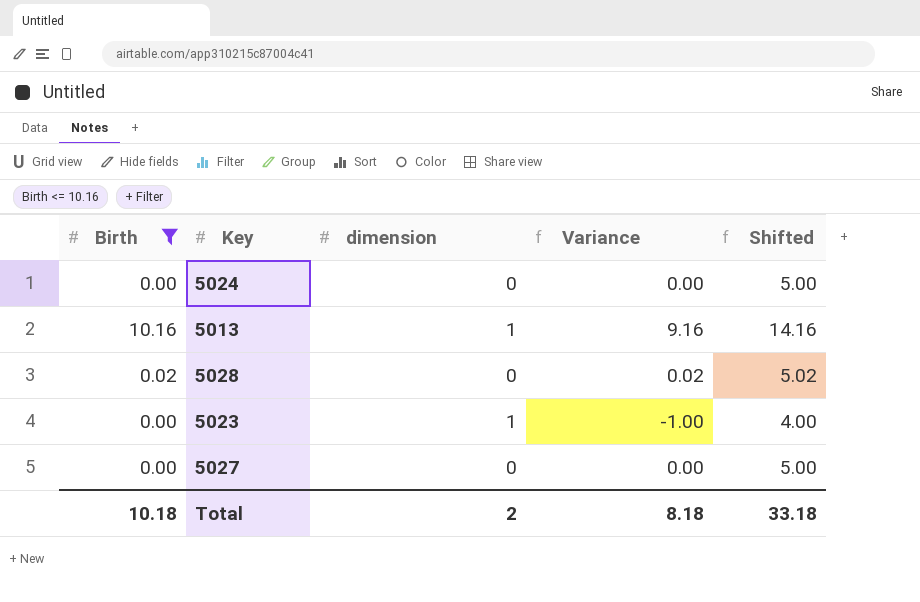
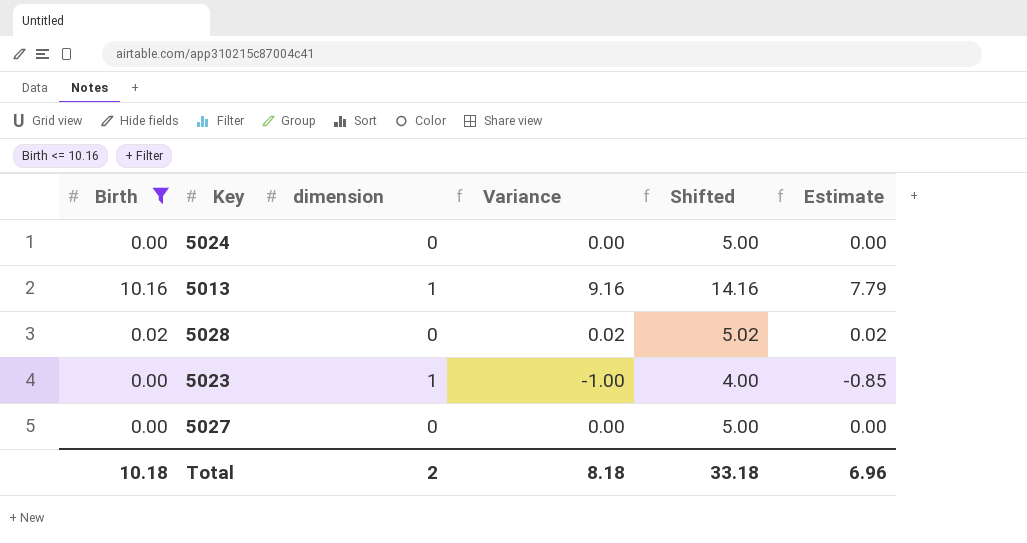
column Estimate | formula: none -> [Variance] * 0.85

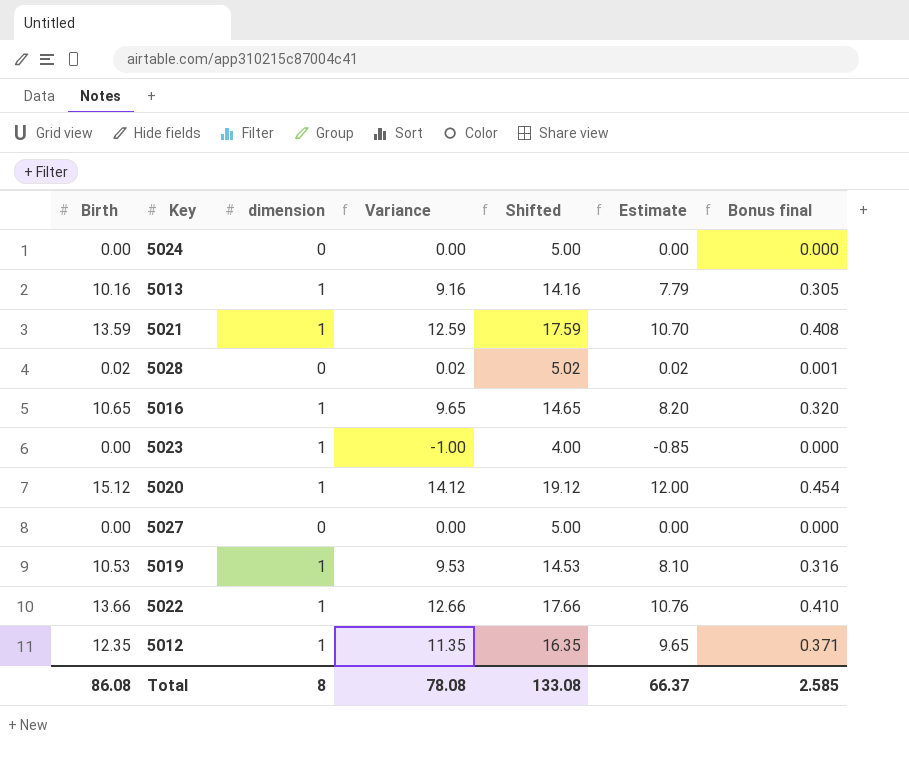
filter: Birth <= 10.16 -> none
column Bonus final | formula: none -> [Birth] * 0.03
Total | Birth: 10.18 -> 86.08
Total | dimension: 2 -> 8
Total | Variance: 8.18 -> 78.08
Total | Shifted: 33.18 -> 133.08
Total | Estimate: 6.96 -> 66.37

